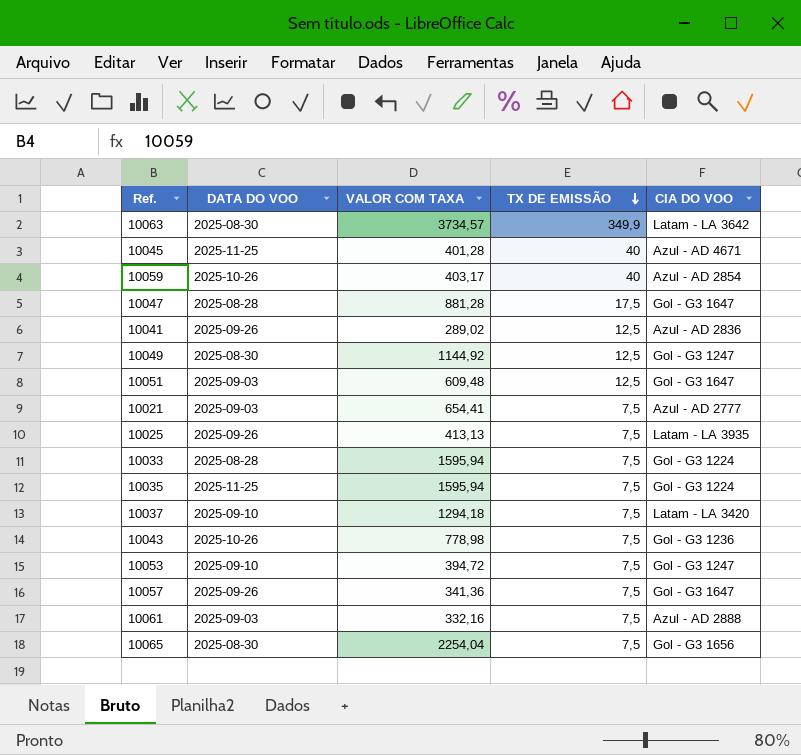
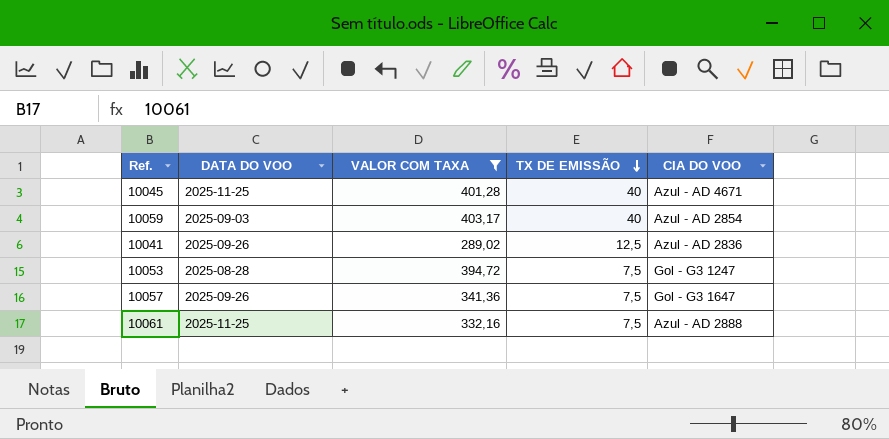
filter: none -> VALOR COM TAXA <= 403,17
10059 | DATA DO VOO: 2025-10-26 -> 2025-09-03
10053 | DATA DO VOO: 2025-09-10 -> 2025-08-28
10061 | DATA DO VOO: 2025-09-03 -> 2025-11-25

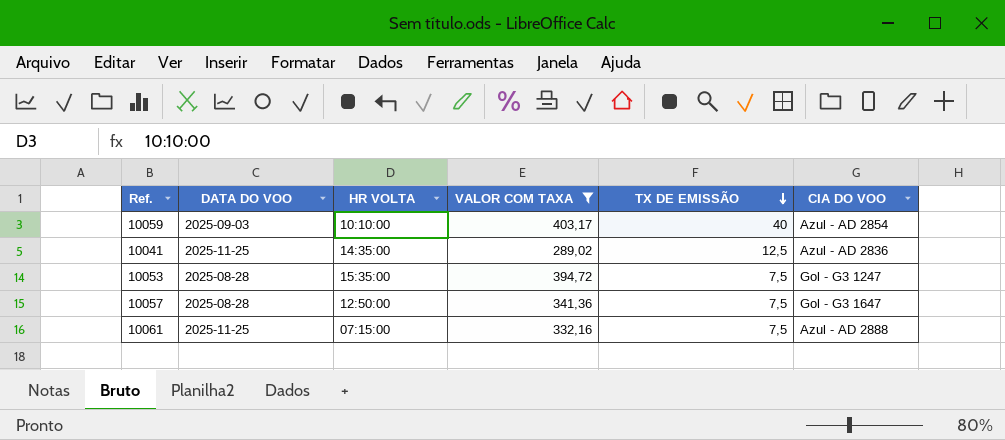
column HR VOLTA | position: none -> 3
row 10045: 2025-11-25 | 401,28 | 40 | Azul - AD 4671 -> none
10041 | DATA DO VOO: 2025-09-26 -> 2025-11-25
10057 | DATA DO VOO: 2025-09-26 -> 2025-08-28

